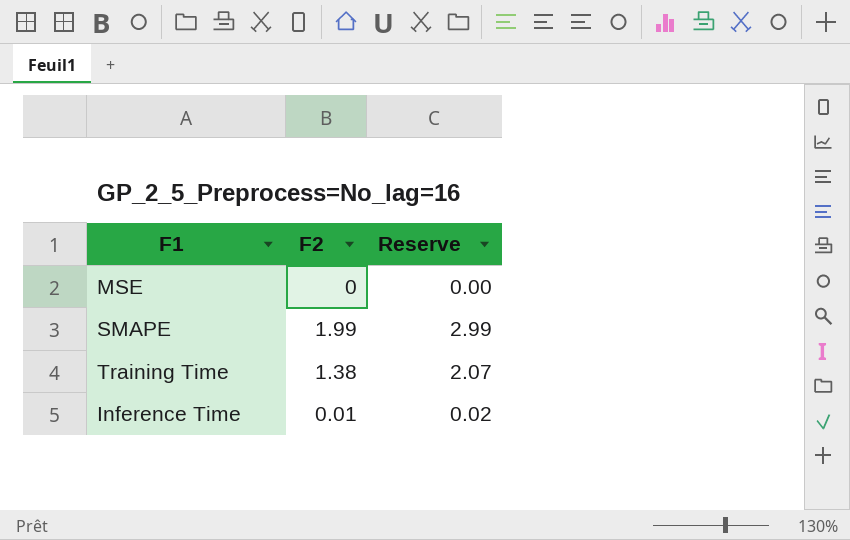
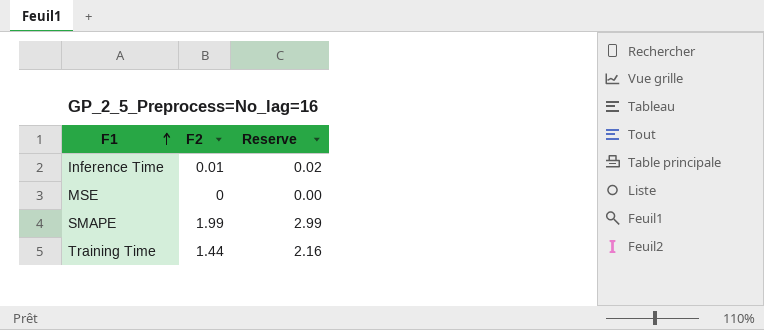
row order: none -> F1 ascending
Training Time | F2: 1.38 -> 1.44
Training Time | Reserve: 2.07 -> 2.16

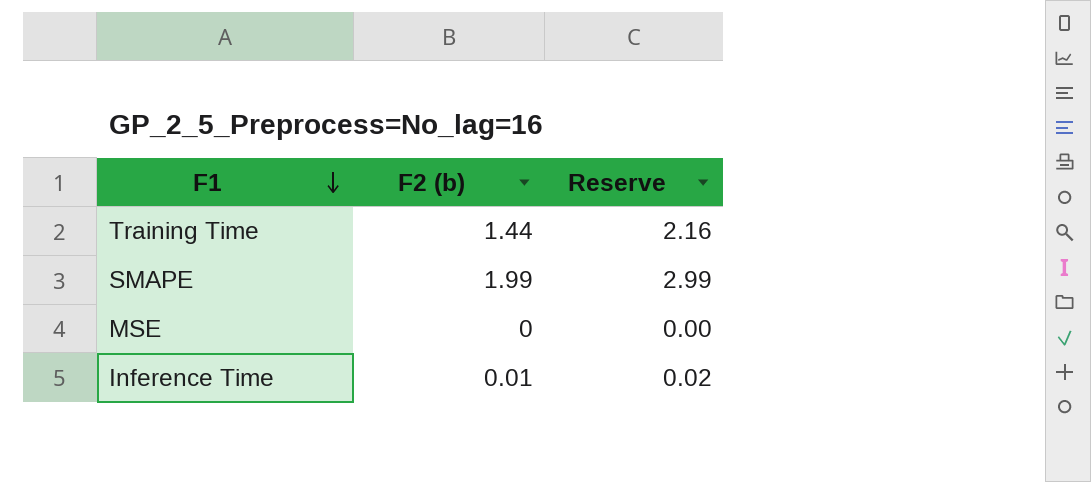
row order: F1 ascending -> F1 descending
column name: F2 -> F2 (b)

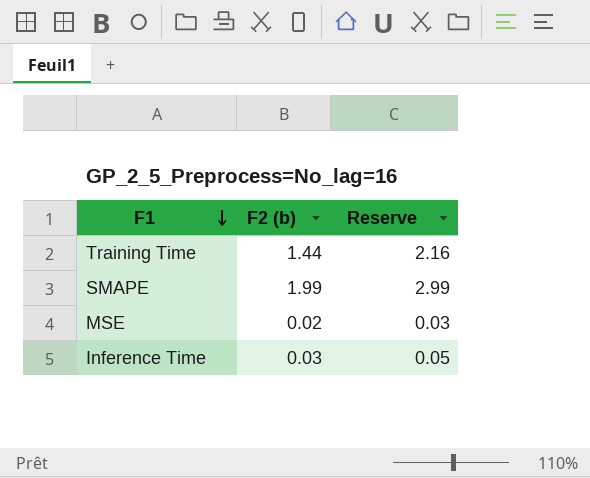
MSE | F2 (b): 0 -> 0.02
MSE | Reserve: 0.00 -> 0.03
Inference Time | F2 (b): 0.01 -> 0.03
Inference Time | Reserve: 0.02 -> 0.05

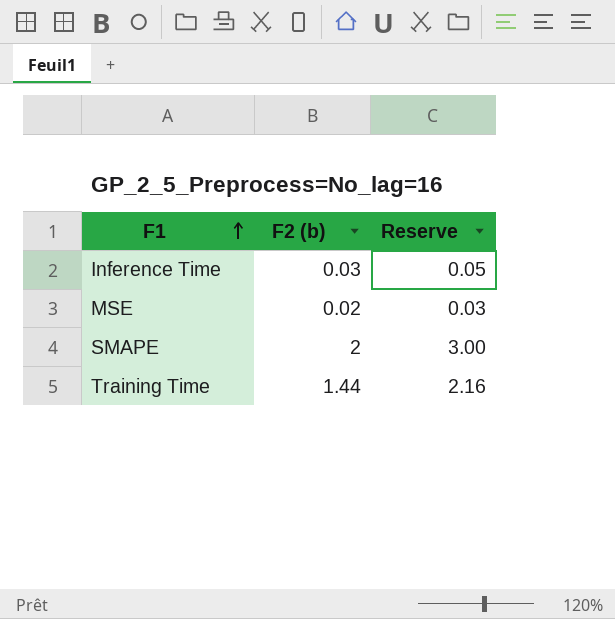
row order: F1 descending -> F1 ascending
SMAPE | F2 (b): 1.99 -> 2
SMAPE | Reserve: 2.99 -> 3.00

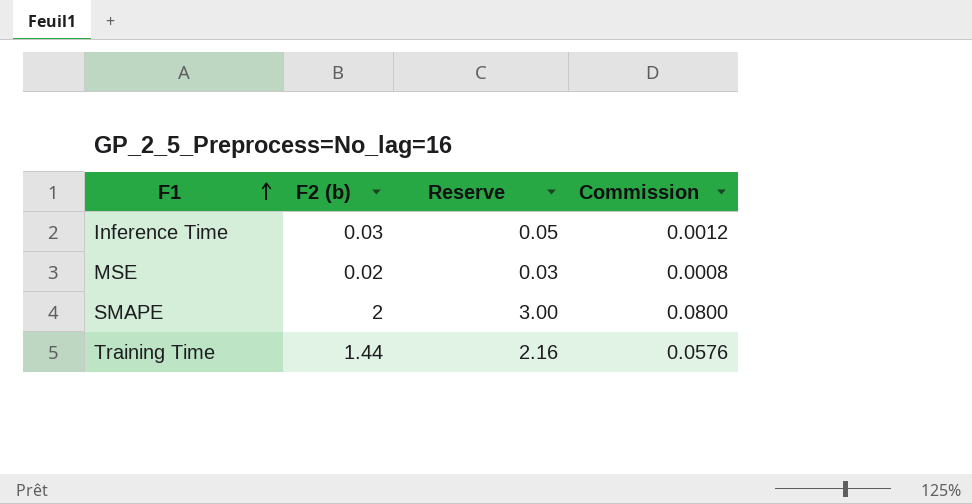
column Commission | formula: none -> [F2 (b)] * 0.04

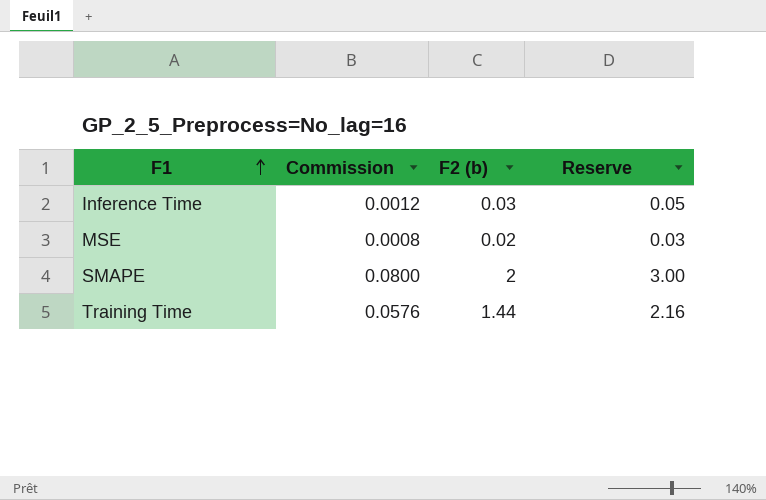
column Commission | position: 4 -> 2

